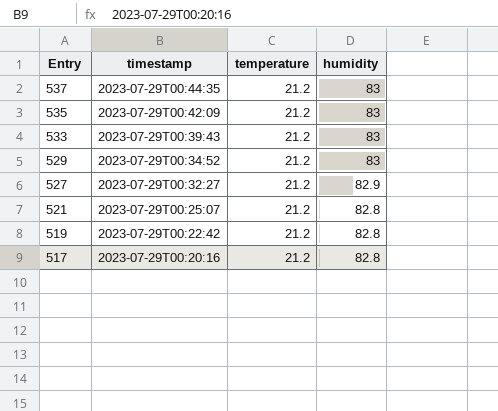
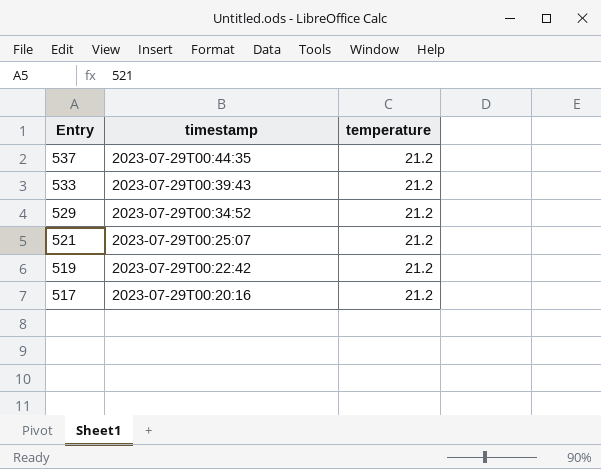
column humidity | position: 4 -> none
row 535: 2023-07-29T00:42:09 | 21.2 | 83 -> none
row 527: 2023-07-29T00:32:27 | 21.2 | 82.9 -> none

